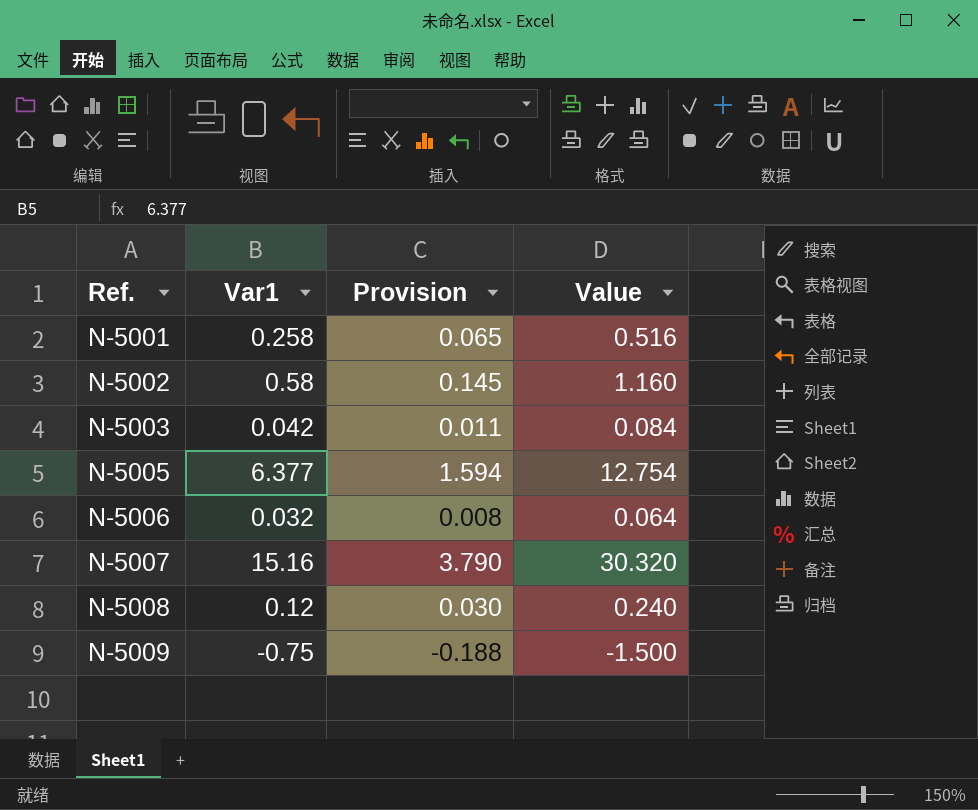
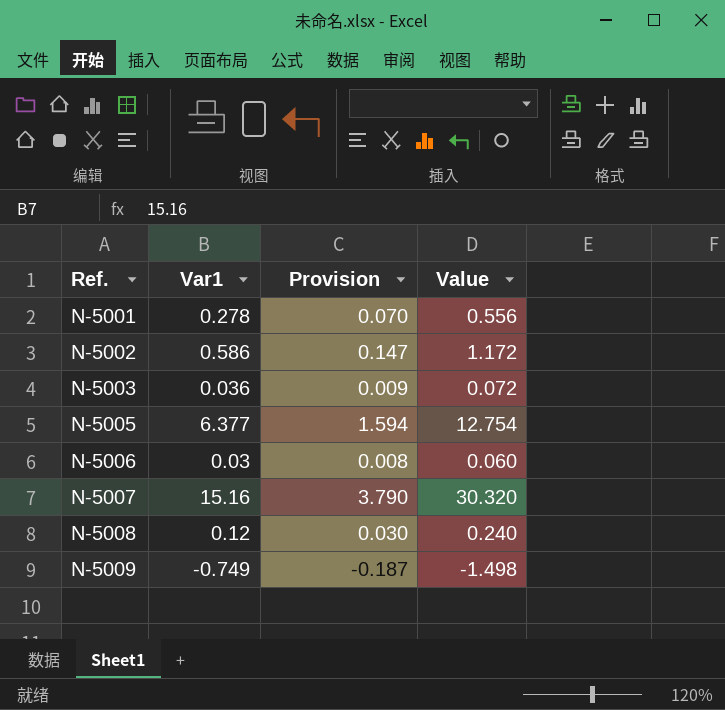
N-5001 | Var1: 0.258 -> 0.278
N-5001 | Provision: 0.065 -> 0.070
N-5001 | Value: 0.516 -> 0.556
N-5002 | Var1: 0.58 -> 0.586
N-5002 | Provision: 0.145 -> 0.147
N-5002 | Value: 1.160 -> 1.172
N-5003 | Var1: 0.042 -> 0.036
N-5003 | Provision: 0.011 -> 0.009
N-5003 | Value: 0.084 -> 0.072
N-5006 | Var1: 0.032 -> 0.03
N-5006 | Value: 0.064 -> 0.060
N-5009 | Var1: -0.75 -> -0.749
N-5009 | Provision: -0.188 -> -0.187
N-5009 | Value: -1.500 -> -1.498

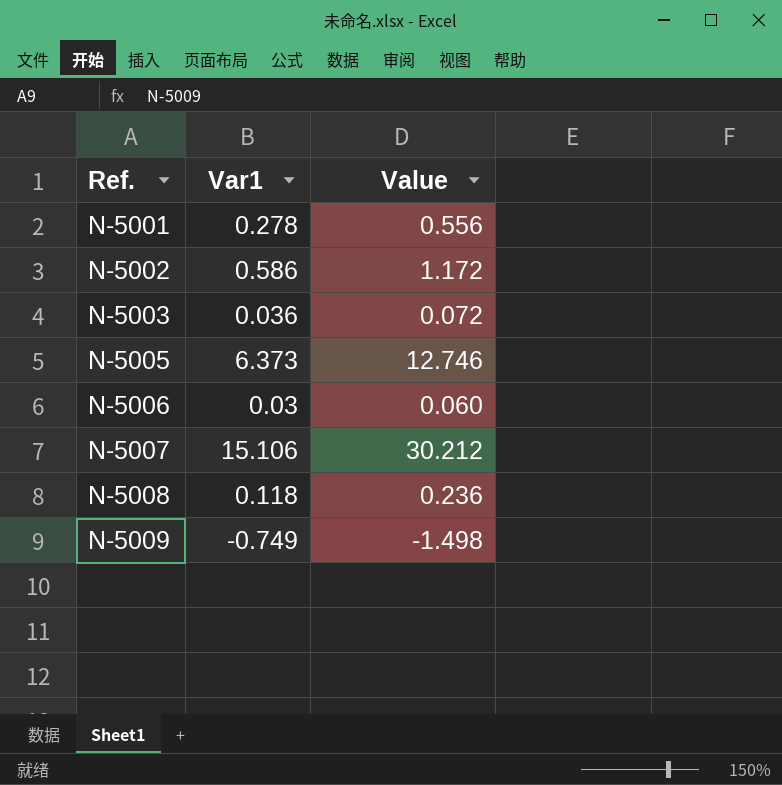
column Provision | formula: [Var1] * 0.25 -> none
N-5005 | Var1: 6.377 -> 6.373
N-5005 | Value: 12.754 -> 12.746
N-5007 | Var1: 15.16 -> 15.106
N-5007 | Value: 30.320 -> 30.212
N-5008 | Var1: 0.12 -> 0.118
N-5008 | Value: 0.240 -> 0.236

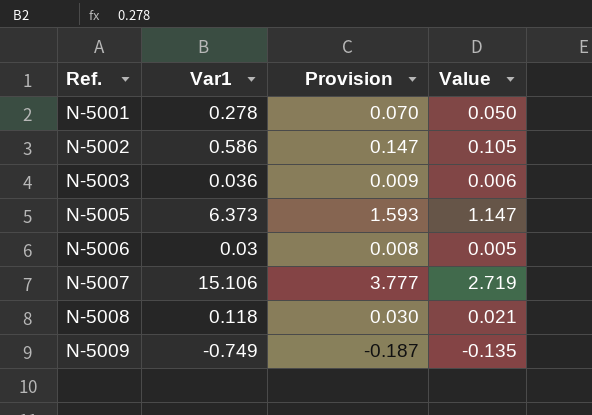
column Provision | formula: none -> [Var1] * 0.25
column Value | formula: [Var1] * 2 -> [Var1] * 0.18

